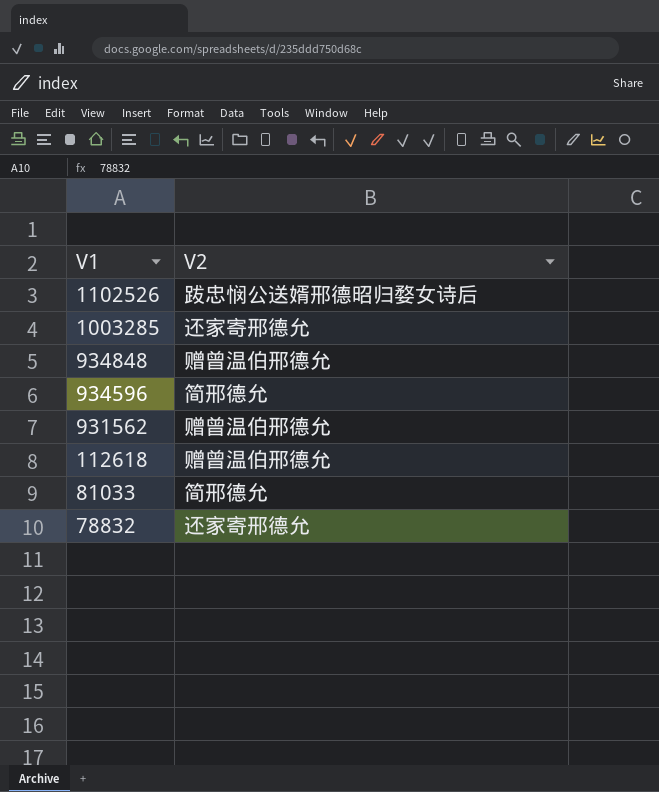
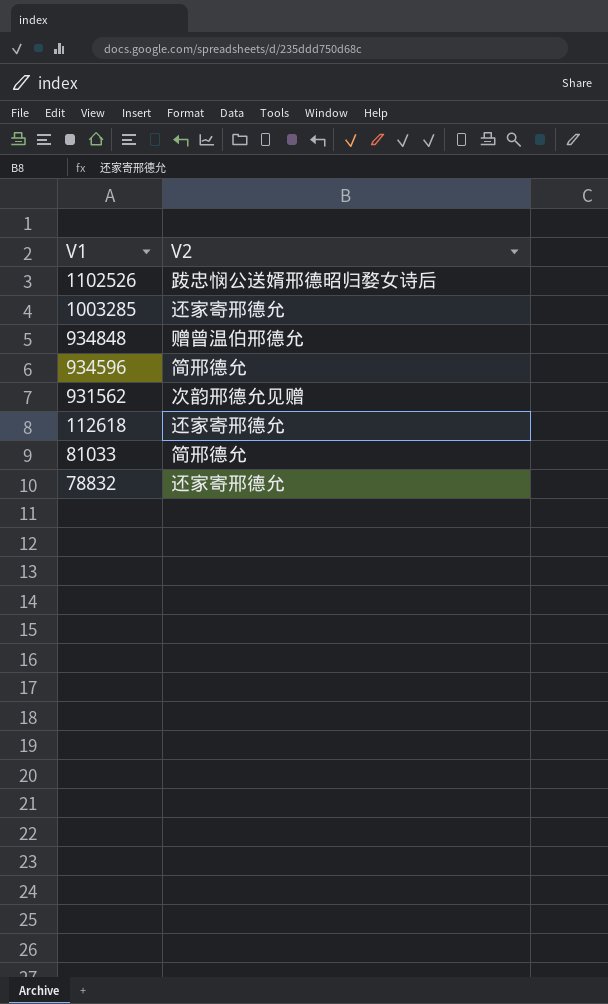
931562 | V2: 赠曾温伯邢德允 -> 次韵邢德允见赠
112618 | V2: 赠曾温伯邢德允 -> 还家寄邢德允

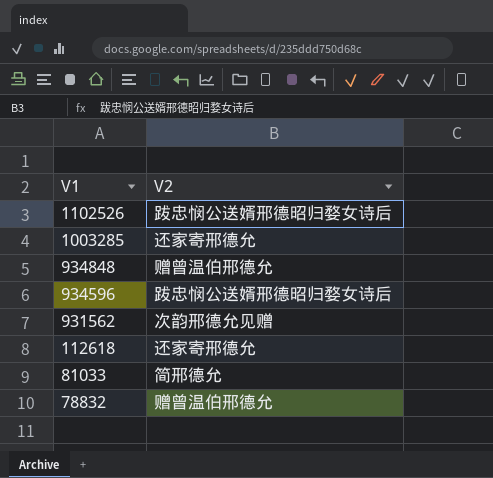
934596 | V2: 简邢德允 -> 跋忠悯公送婿邢德昭归婺女诗后
78832 | V2: 还家寄邢德允 -> 赠曾温伯邢德允

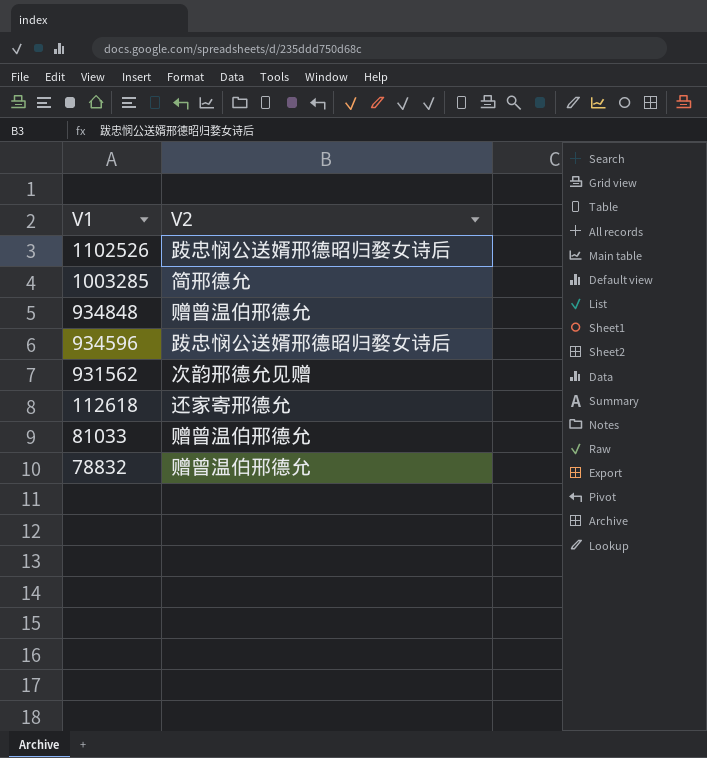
1003285 | V2: 还家寄邢德允 -> 简邢德允
81033 | V2: 简邢德允 -> 赠曾温伯邢德允

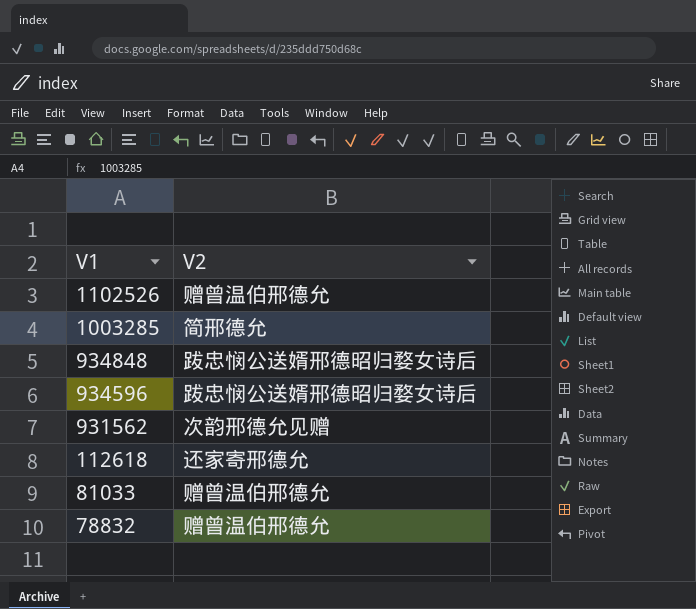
1102526 | V2: 跋忠悯公送婿邢德昭归婺女诗后 -> 赠曾温伯邢德允
934848 | V2: 赠曾温伯邢德允 -> 跋忠悯公送婿邢德昭归婺女诗后

